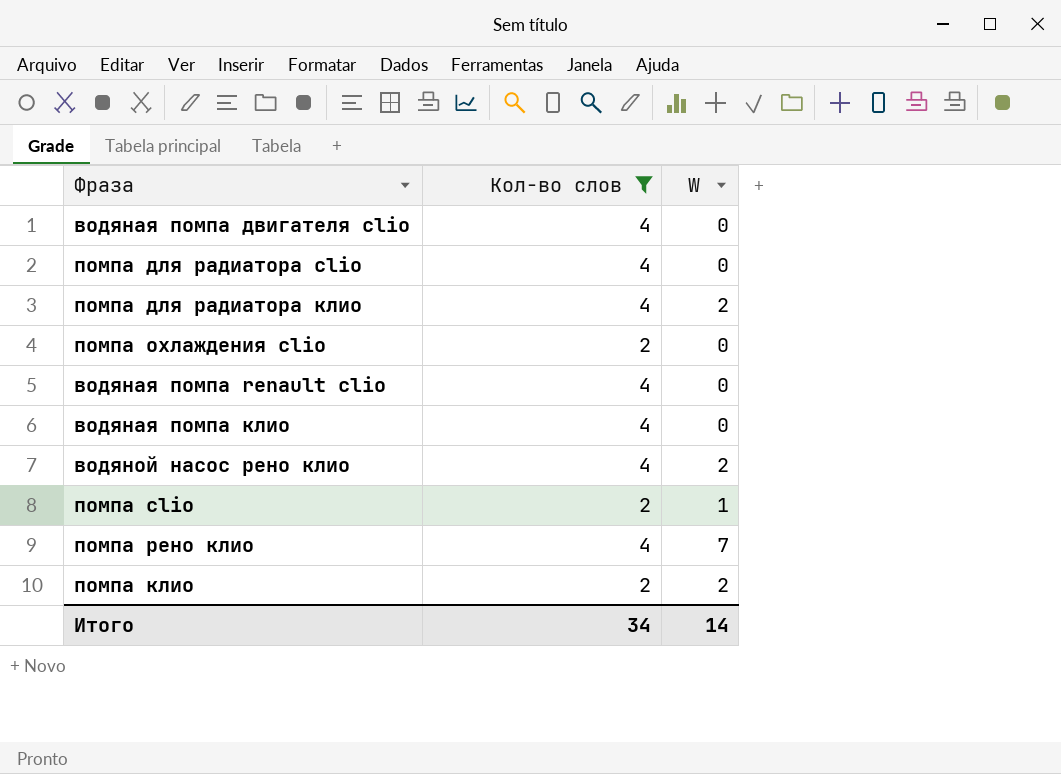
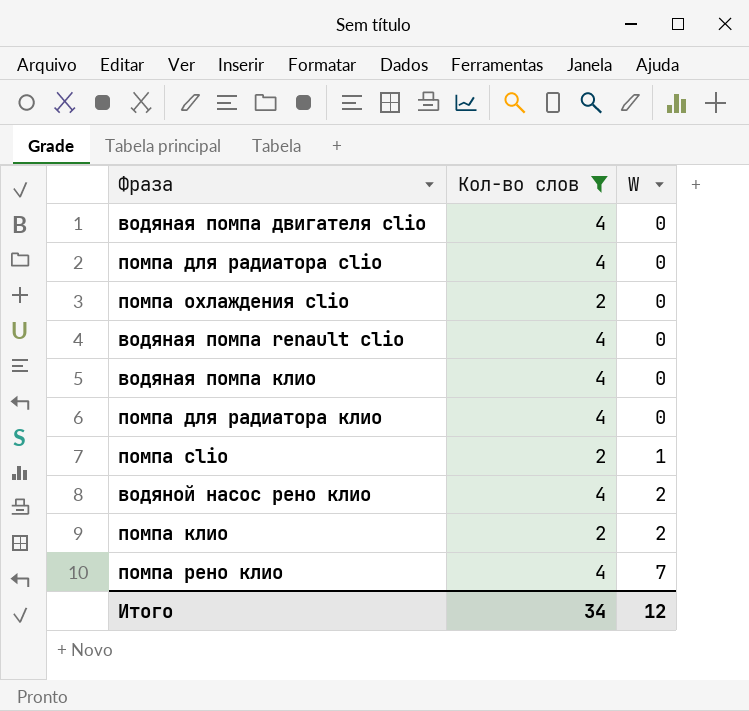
row order: none -> W ascending
помпа для радиатора клио | W: 2 -> 0
Итого | W: 14 -> 12

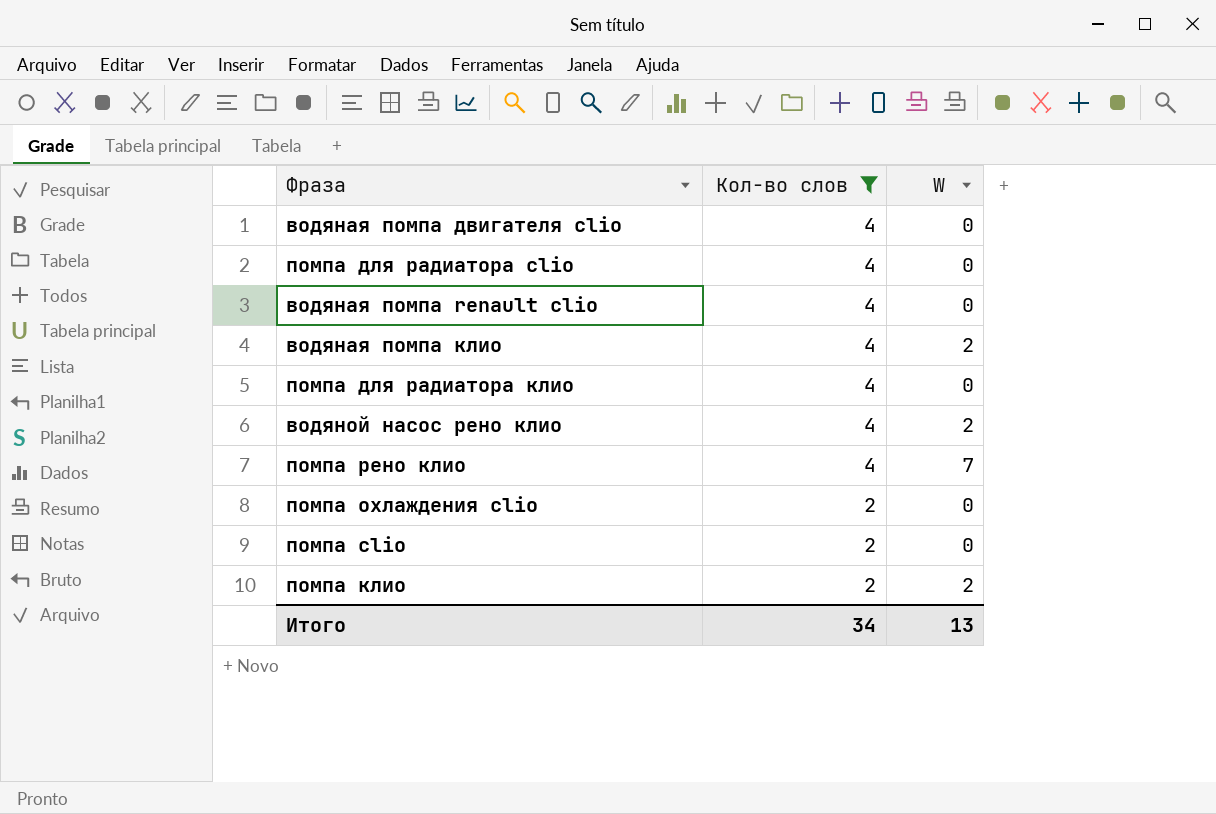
row order: W ascending -> Кол-во слов descending
водяная помпа клио | W: 0 -> 2
помпа clio | W: 1 -> 0
Итого | W: 12 -> 13

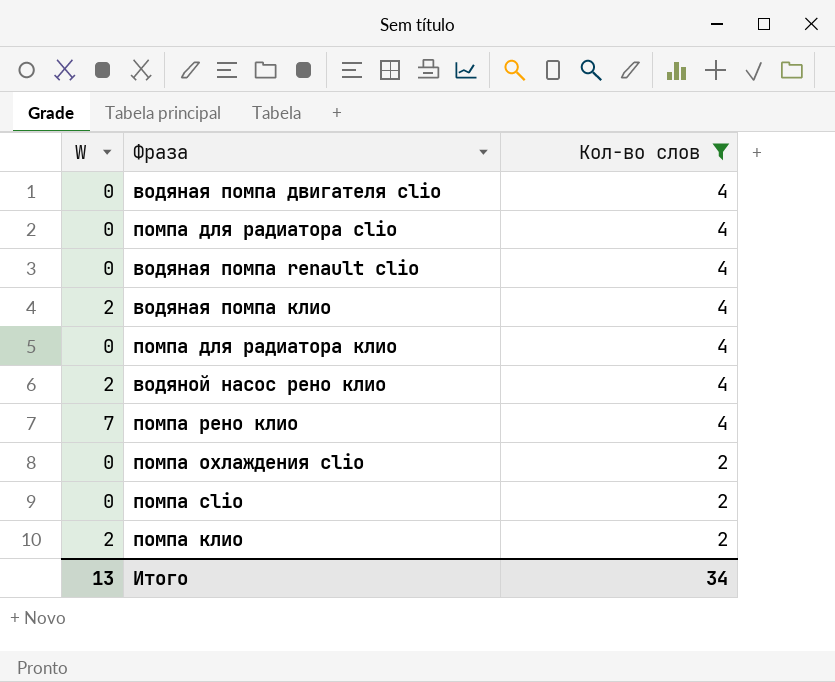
column W | position: 3 -> 1

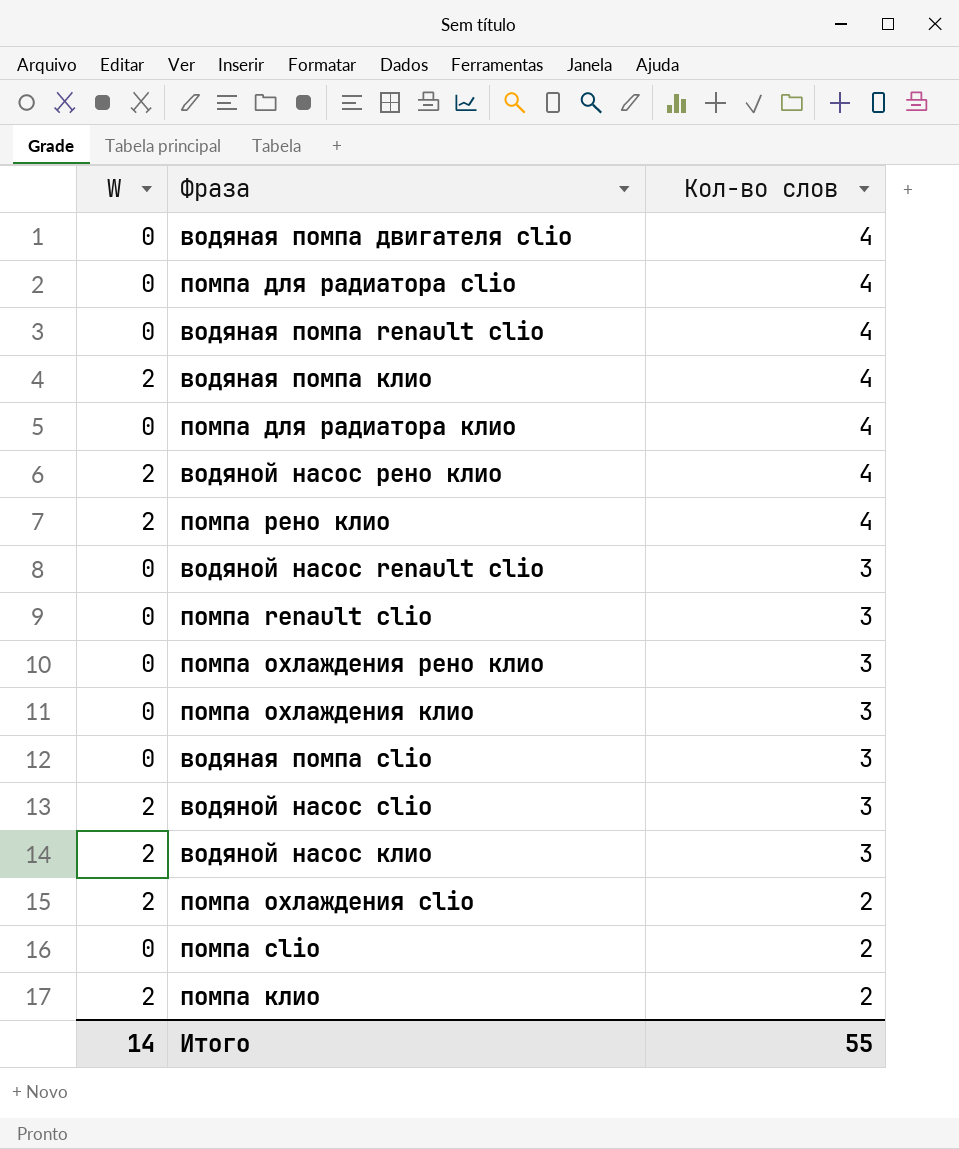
filter: Кол-во слов != 3 -> none
помпа рено клио | W: 7 -> 2
помпа охлаждения clio | W: 0 -> 2
Итого | W: 13 -> 14
Итого | Кол-во слов: 34 -> 55

